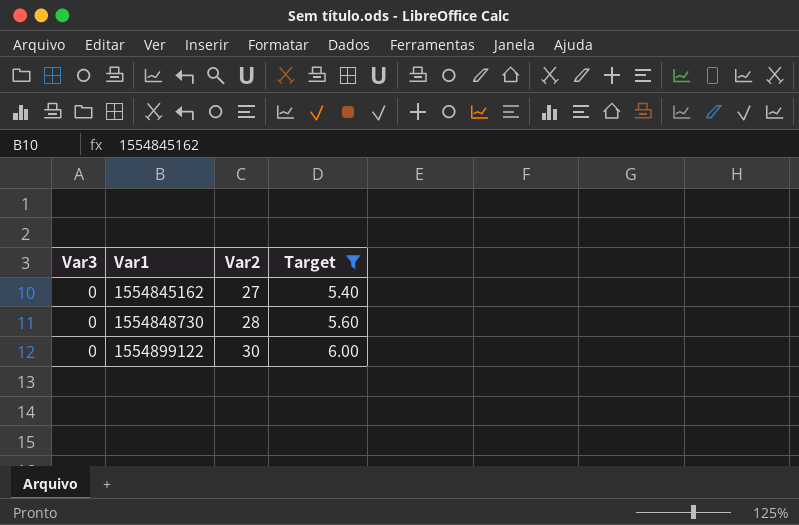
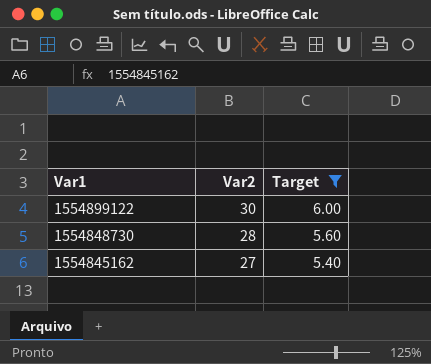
row order: Var1 ascending -> Var1 descending
column Var3 | position: 1 -> none

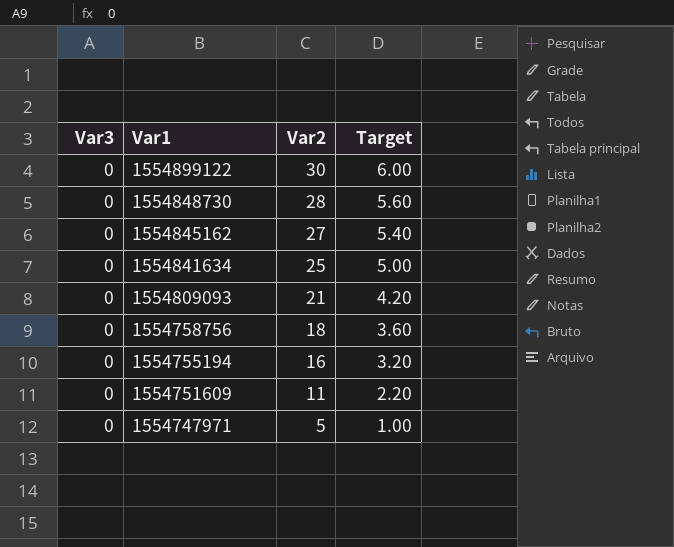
filter: Target >= 5.40 -> none
column Var3 | position: none -> 1

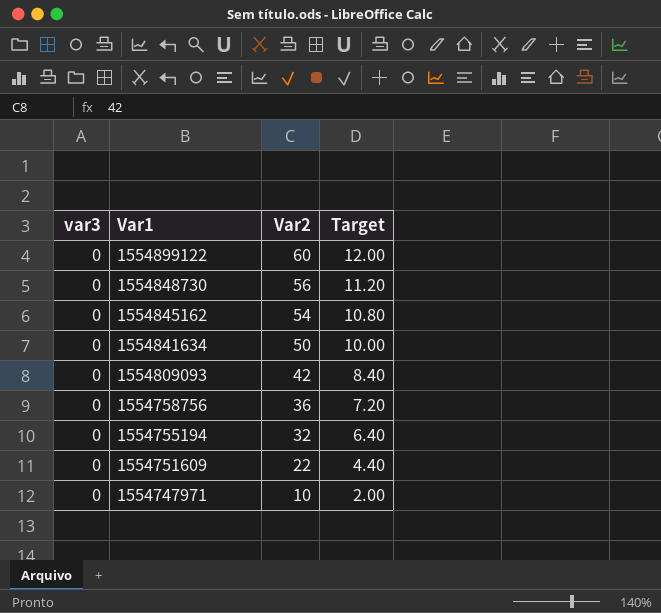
column name: Var3 -> var3
1554899122 | Var2: 30 -> 60
1554899122 | Target: 6.00 -> 12.00
1554848730 | Var2: 28 -> 56
1554848730 | Target: 5.60 -> 11.20
1554845162 | Var2: 27 -> 54
1554845162 | Target: 5.40 -> 10.80
1554841634 | Var2: 25 -> 50
1554841634 | Target: 5.00 -> 10.00
1554809093 | Var2: 21 -> 42
1554809093 | Target: 4.20 -> 8.40
1554758756 | Var2: 18 -> 36
1554758756 | Target: 3.60 -> 7.20
1554755194 | Var2: 16 -> 32
1554755194 | Target: 3.20 -> 6.40
1554751609 | Var2: 11 -> 22
1554751609 | Target: 2.20 -> 4.40
1554747971 | Var2: 5 -> 10
1554747971 | Target: 1.00 -> 2.00

